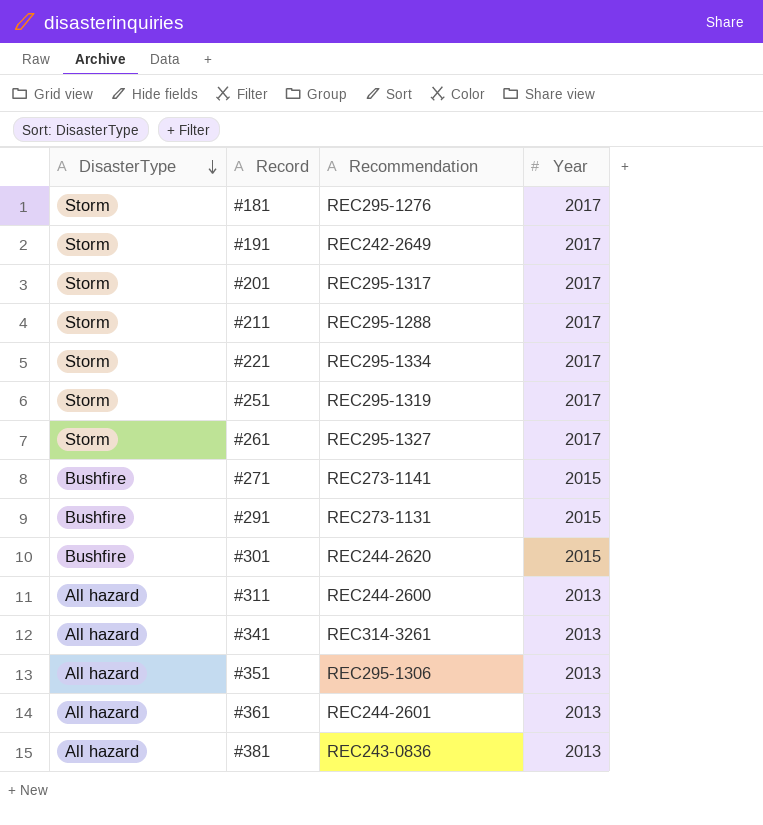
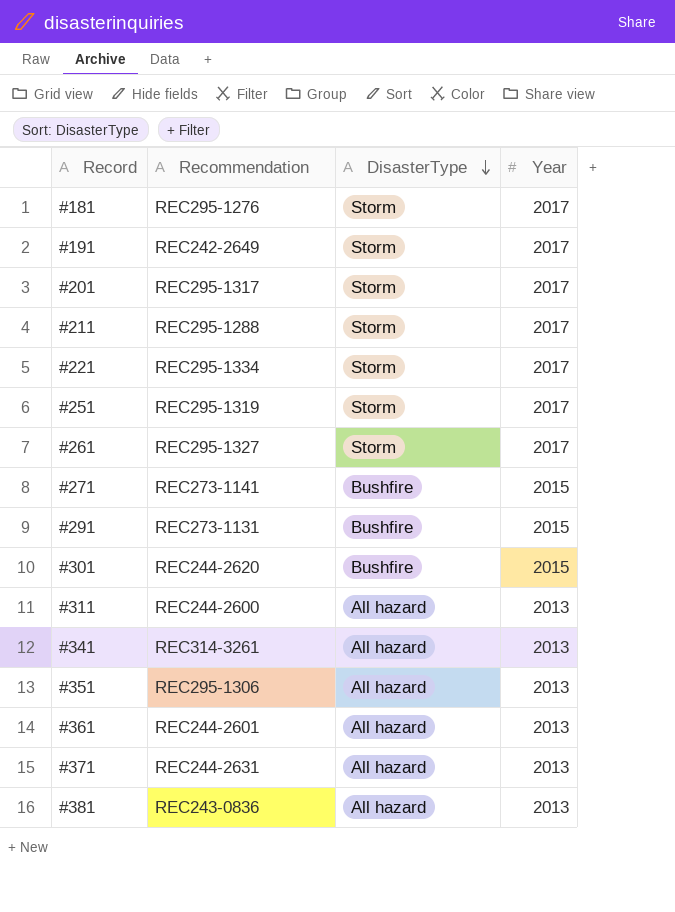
column DisasterType | position: 1 -> 3
row #371: none -> REC244-2631 | All hazard | 2013

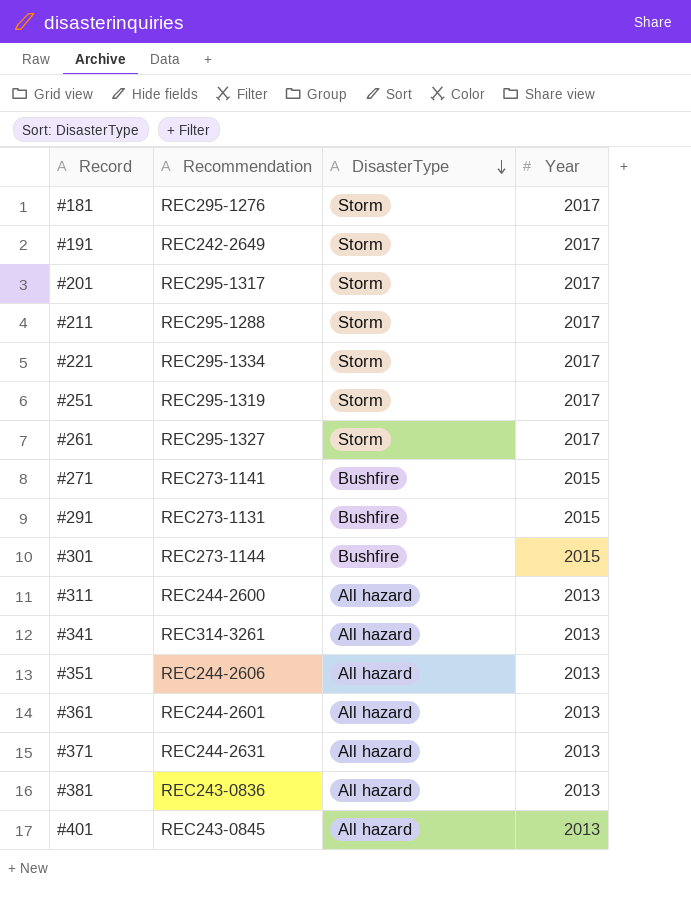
#301 | Recommendation: REC244-2620 -> REC273-1144
#351 | Recommendation: REC295-1306 -> REC244-2606
row #401: none -> REC243-0845 | All hazard | 2013

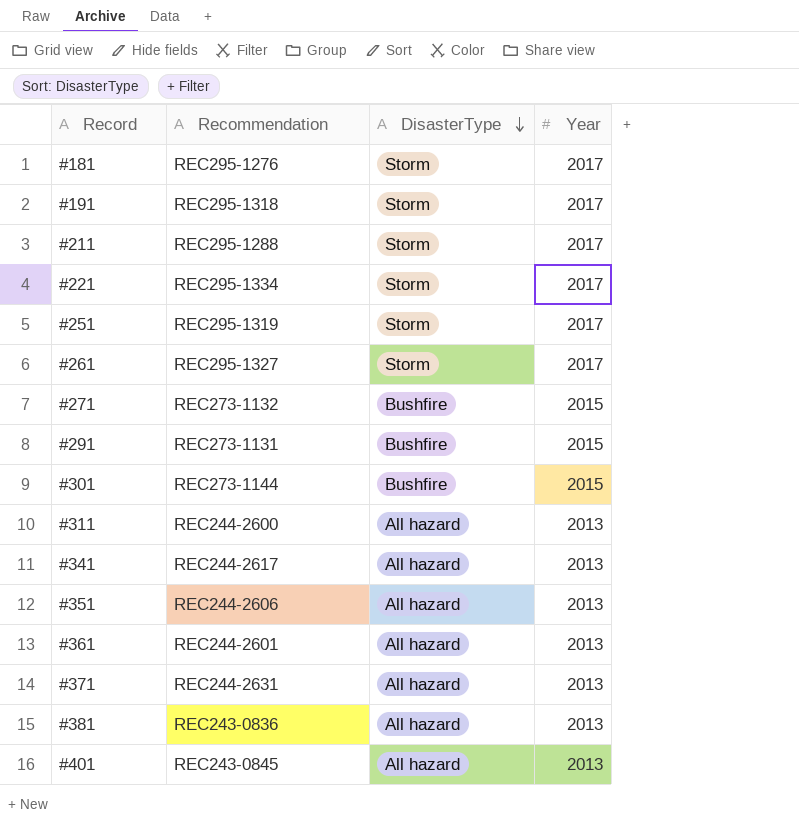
row #201: REC295-1317 | Storm | 2017 -> none
#191 | Recommendation: REC242-2649 -> REC295-1318
#271 | Recommendation: REC273-1141 -> REC273-1132
#341 | Recommendation: REC314-3261 -> REC244-2617

